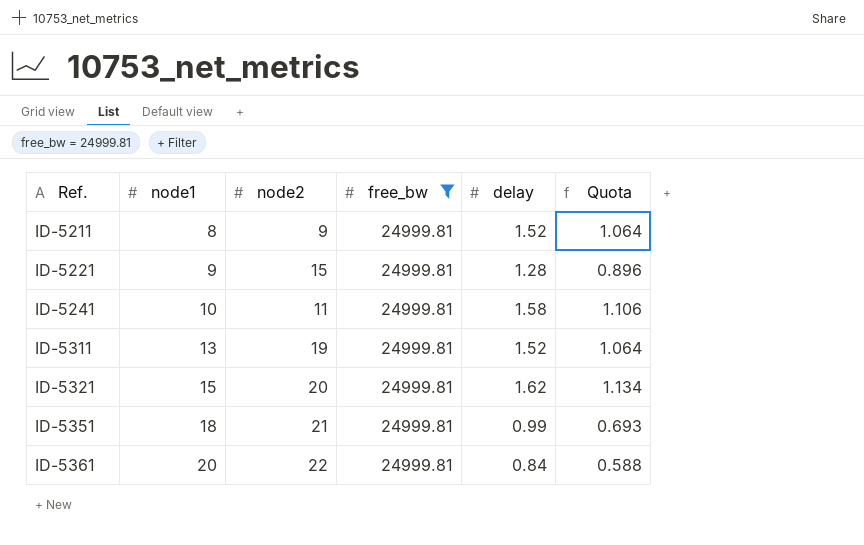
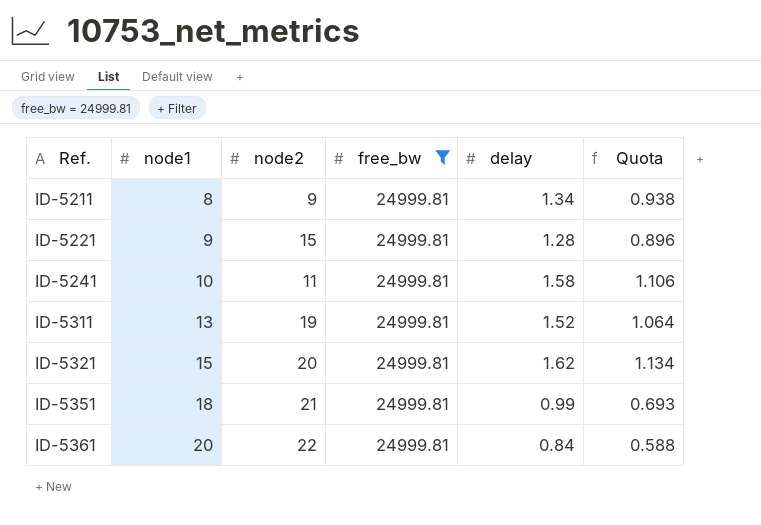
ID-5211 | delay: 1.52 -> 1.34
ID-5211 | Quota: 1.064 -> 0.938

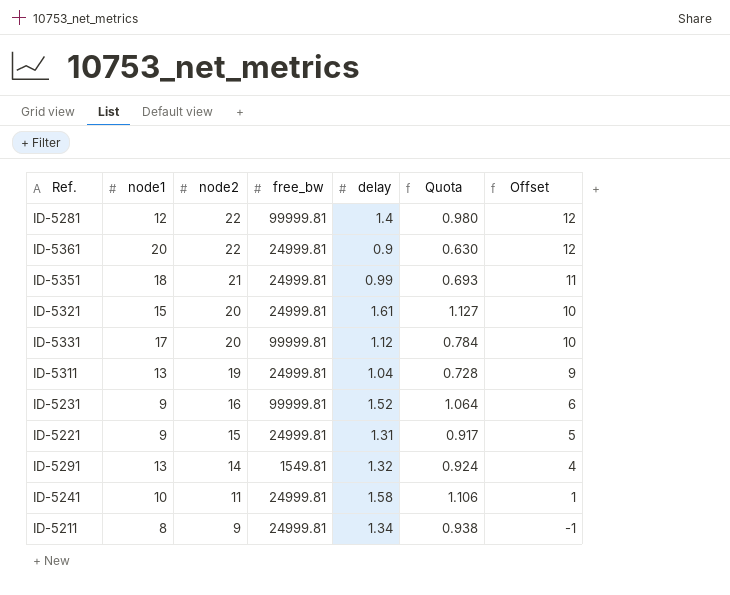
filter: free_bw = 24999.81 -> none
row order: Ref. ascending -> node2 descending
column Offset | formula: none -> [node2] - 10
ID-5361 | delay: 0.84 -> 0.9
ID-5361 | Quota: 0.588 -> 0.630
ID-5321 | delay: 1.62 -> 1.61
ID-5321 | Quota: 1.134 -> 1.127
ID-5311 | delay: 1.52 -> 1.04
ID-5311 | Quota: 1.064 -> 0.728
ID-5221 | delay: 1.28 -> 1.31
ID-5221 | Quota: 0.896 -> 0.917

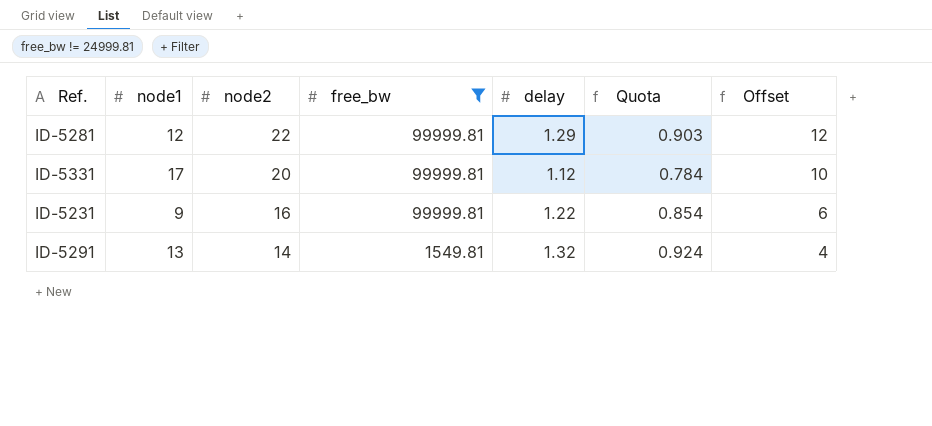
filter: none -> free_bw != 24999.81
ID-5281 | delay: 1.4 -> 1.29
ID-5281 | Quota: 0.980 -> 0.903
ID-5231 | delay: 1.52 -> 1.22
ID-5231 | Quota: 1.064 -> 0.854

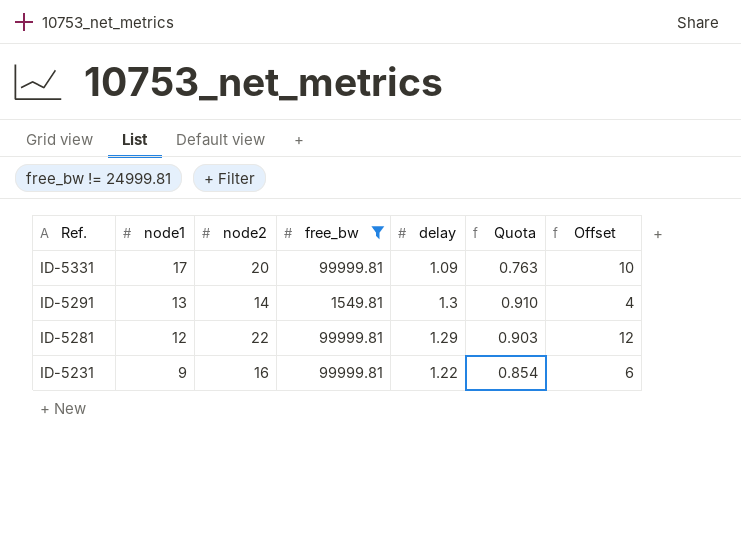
row order: node2 descending -> Ref. descending
ID-5331 | delay: 1.12 -> 1.09
ID-5331 | Quota: 0.784 -> 0.763
ID-5291 | delay: 1.32 -> 1.3
ID-5291 | Quota: 0.924 -> 0.910

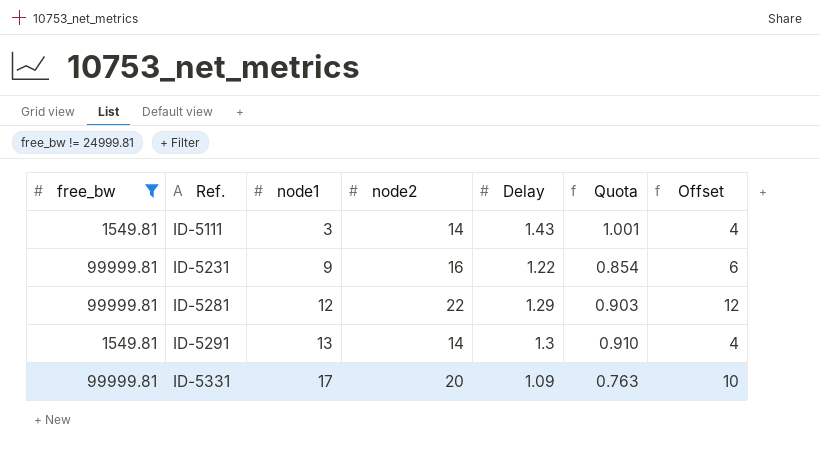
row order: Ref. descending -> Ref. ascending
column free_bw | position: 4 -> 1
column name: delay -> Delay
row ID-5111: none -> 1549.81 | 3 | 14 | 1.43 | 1.001 | 4

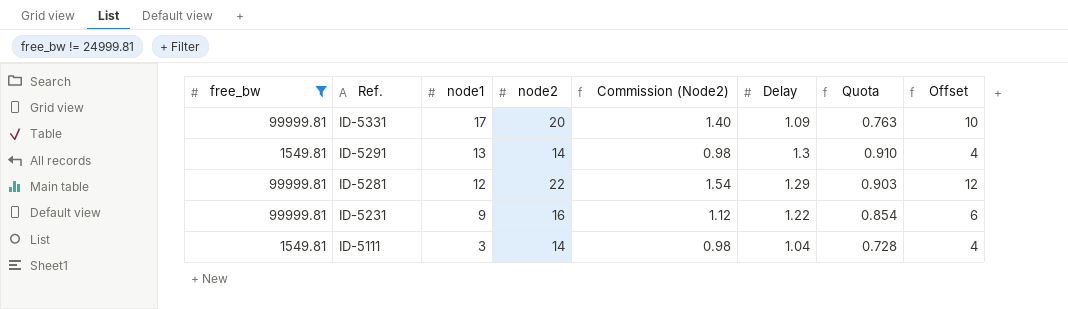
row order: Ref. ascending -> Ref. descending
column Commission (Node2) | formula: none -> [node2] * 0.07
ID-5111 | Delay: 1.43 -> 1.04
ID-5111 | Quota: 1.001 -> 0.728

